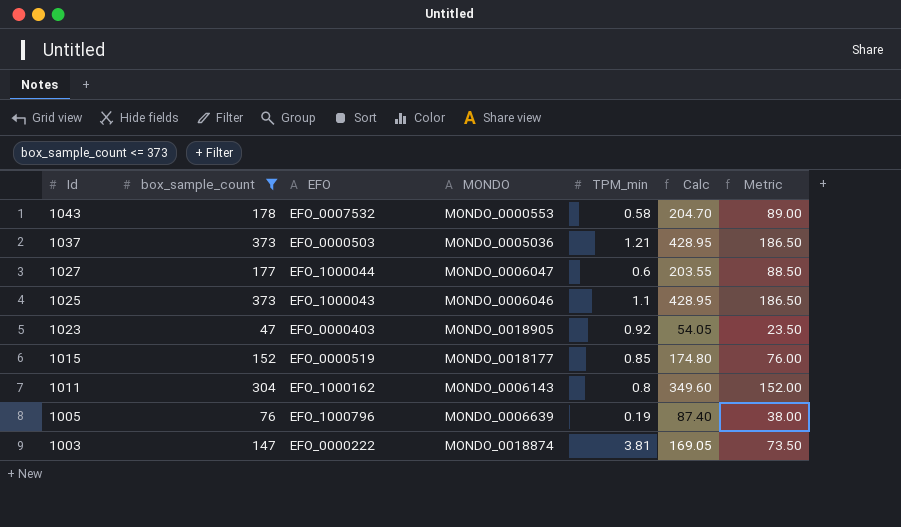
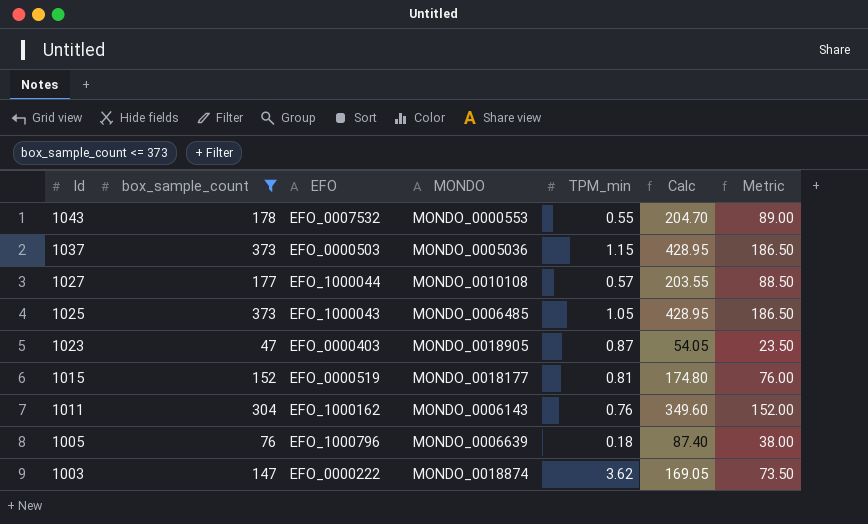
1043 | TPM_min: 0.58 -> 0.55
1037 | TPM_min: 1.21 -> 1.15
1027 | MONDO: MONDO_0006047 -> MONDO_0010108
1027 | TPM_min: 0.6 -> 0.57
1025 | MONDO: MONDO_0006046 -> MONDO_0006485
1025 | TPM_min: 1.1 -> 1.05
1023 | TPM_min: 0.92 -> 0.87
1015 | TPM_min: 0.85 -> 0.81
1011 | TPM_min: 0.8 -> 0.76
1005 | TPM_min: 0.19 -> 0.18
1003 | TPM_min: 3.81 -> 3.62

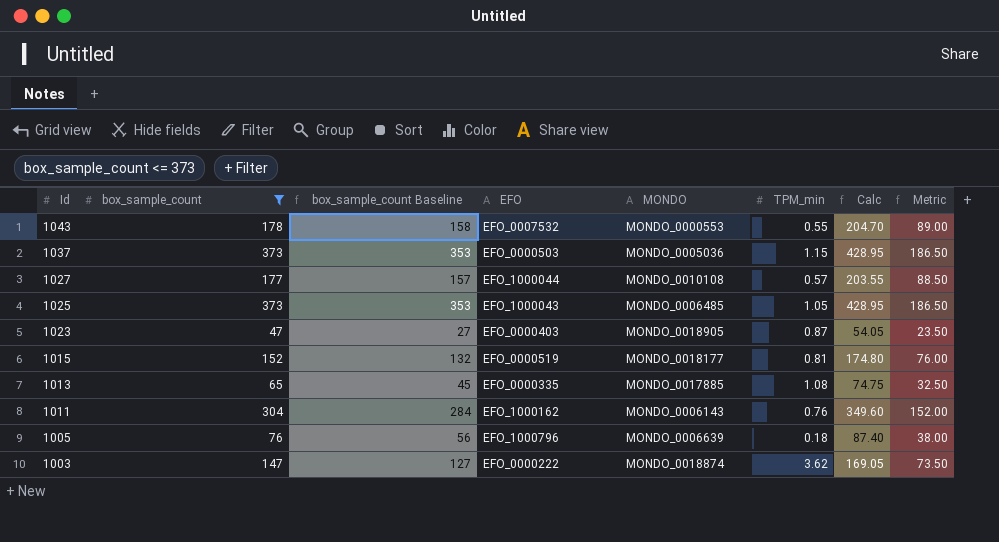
column box_sample_count Baseline | formula: none -> [box_sample_count] - 20
row 1013: none -> 65 | 45 | EFO_0000335 | MONDO_0017885 | 1.08 | 74.75 | 32.50

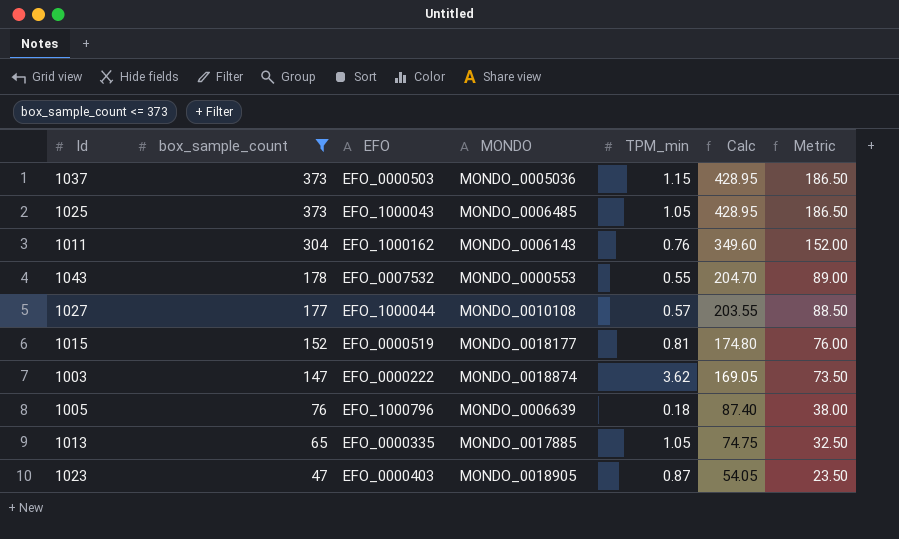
row order: Id descending -> box_sample_count descending
column box_sample_count Baseline | formula: [box_sample_count] - 20 -> none
1013 | TPM_min: 1.08 -> 1.05

